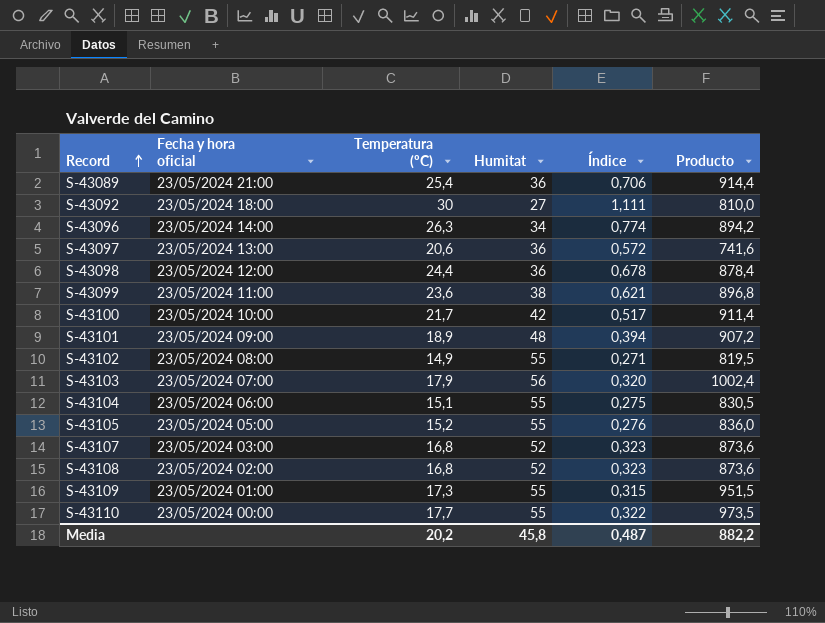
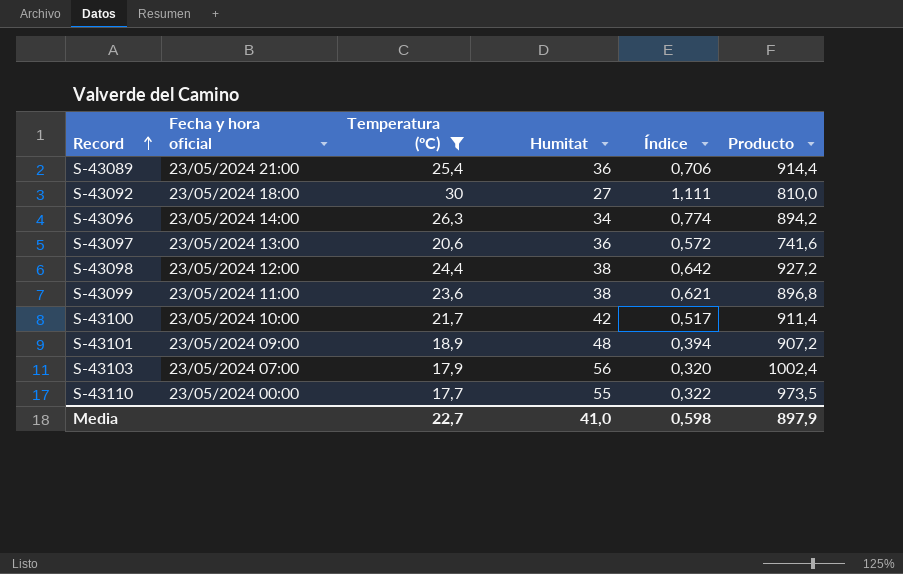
filter: none -> Temperatura (ºC) >= 17,7
S-43098 | Humitat: 36 -> 38
S-43098 | Índice: 0,678 -> 0,642
S-43098 | Producto: 878,4 -> 927,2
Media | Temperatura (ºC): 20,2 -> 22,7
Media | Humitat: 45,8 -> 41,0
Media | Índice: 0,487 -> 0,598
Media | Producto: 882,2 -> 897,9

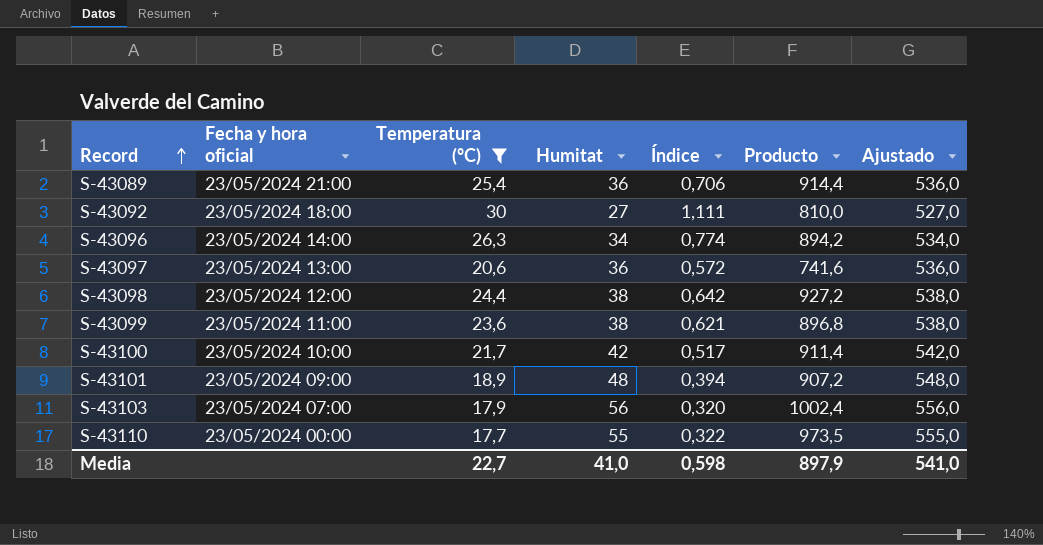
column Ajustado | formula: none -> [Humitat] + 500

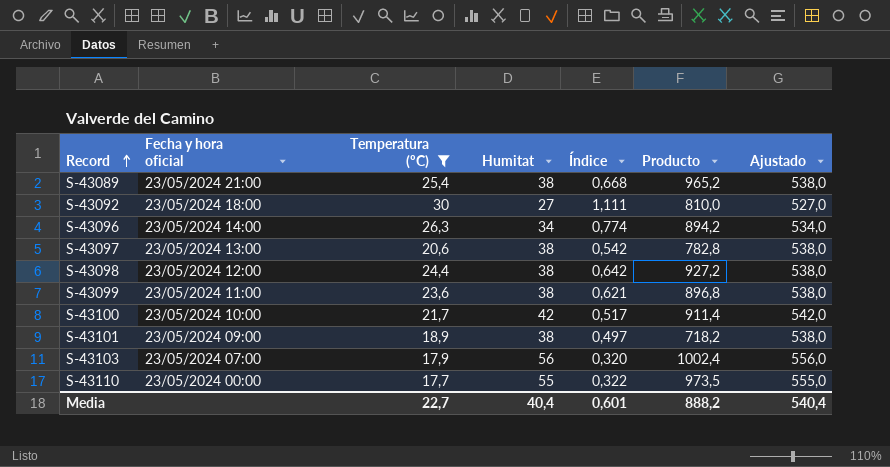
S-43089 | Humitat: 36 -> 38
S-43089 | Índice: 0,706 -> 0,668
S-43089 | Producto: 914,4 -> 965,2
S-43089 | Ajustado: 536,0 -> 538,0
S-43097 | Humitat: 36 -> 38
S-43097 | Índice: 0,572 -> 0,542
S-43097 | Producto: 741,6 -> 782,8
S-43097 | Ajustado: 536,0 -> 538,0
S-43101 | Humitat: 48 -> 38
S-43101 | Índice: 0,394 -> 0,497
S-43101 | Producto: 907,2 -> 718,2
S-43101 | Ajustado: 548,0 -> 538,0
Media | Humitat: 41,0 -> 40,4
Media | Índice: 0,598 -> 0,601
Media | Producto: 897,9 -> 888,2
Media | Ajustado: 541,0 -> 540,4

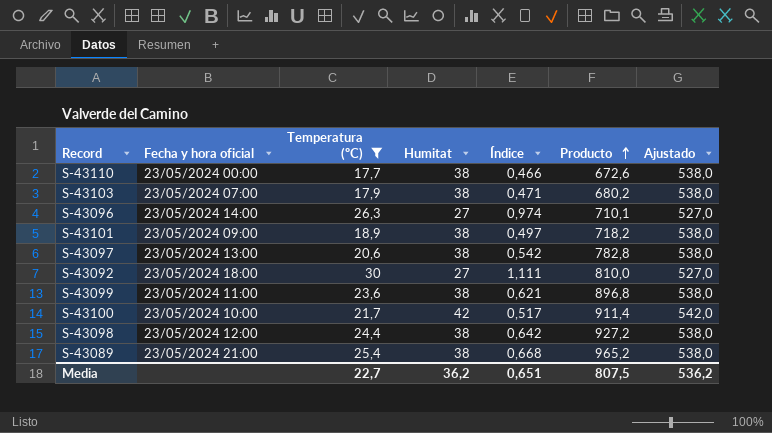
row order: Record ascending -> Producto ascending
S-43110 | Humitat: 55 -> 38
S-43110 | Índice: 0,322 -> 0,466
S-43110 | Producto: 973,5 -> 672,6
S-43110 | Ajustado: 555,0 -> 538,0
S-43103 | Humitat: 56 -> 38
S-43103 | Índice: 0,320 -> 0,471
S-43103 | Producto: 1002,4 -> 680,2
S-43103 | Ajustado: 556,0 -> 538,0
S-43096 | Humitat: 34 -> 27
S-43096 | Índice: 0,774 -> 0,974
S-43096 | Producto: 894,2 -> 710,1
S-43096 | Ajustado: 534,0 -> 527,0
Media | Humitat: 40,4 -> 36,2
Media | Índice: 0,601 -> 0,651
Media | Producto: 888,2 -> 807,5
Media | Ajustado: 540,4 -> 536,2

